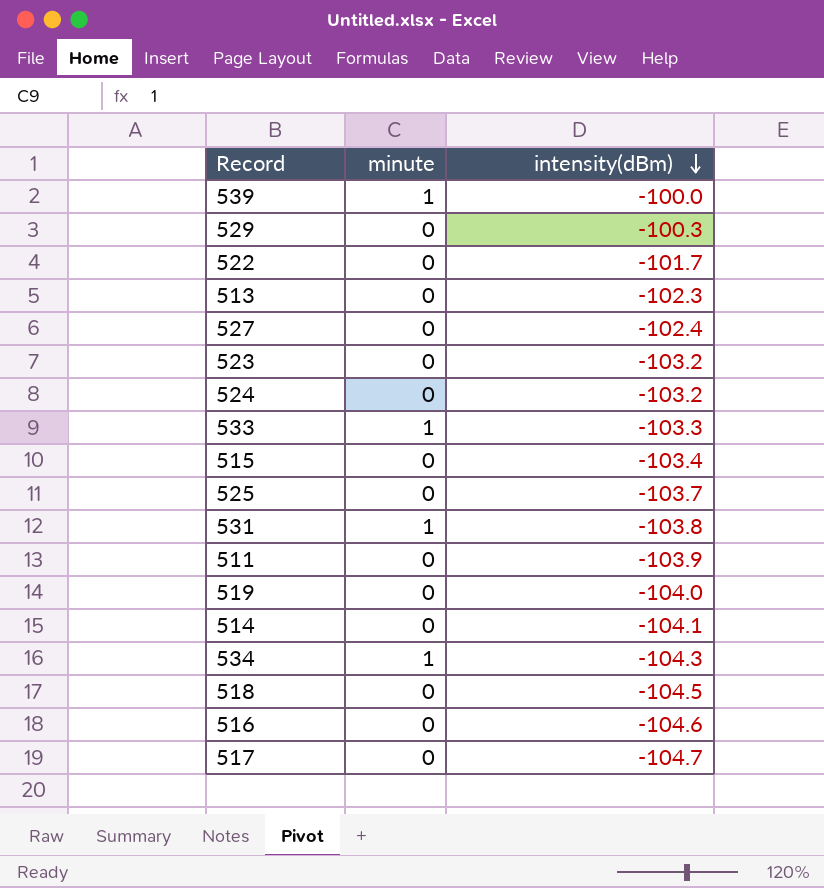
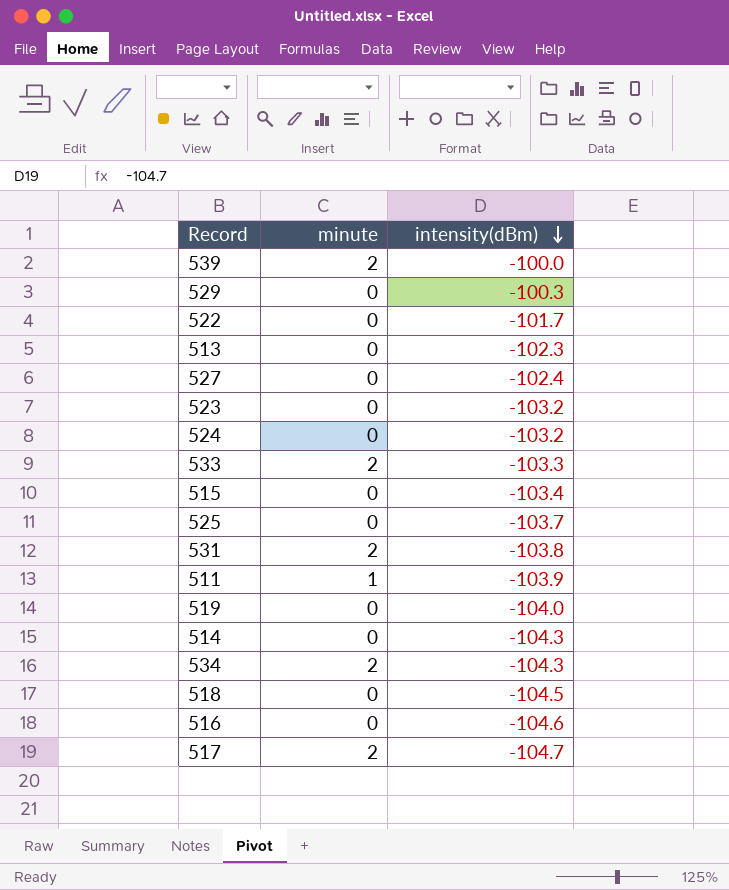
539 | minute: 1 -> 2
533 | minute: 1 -> 2
531 | minute: 1 -> 2
511 | minute: 0 -> 1
514 | intensity(dBm): -104.1 -> -104.3
534 | minute: 1 -> 2
517 | minute: 0 -> 2

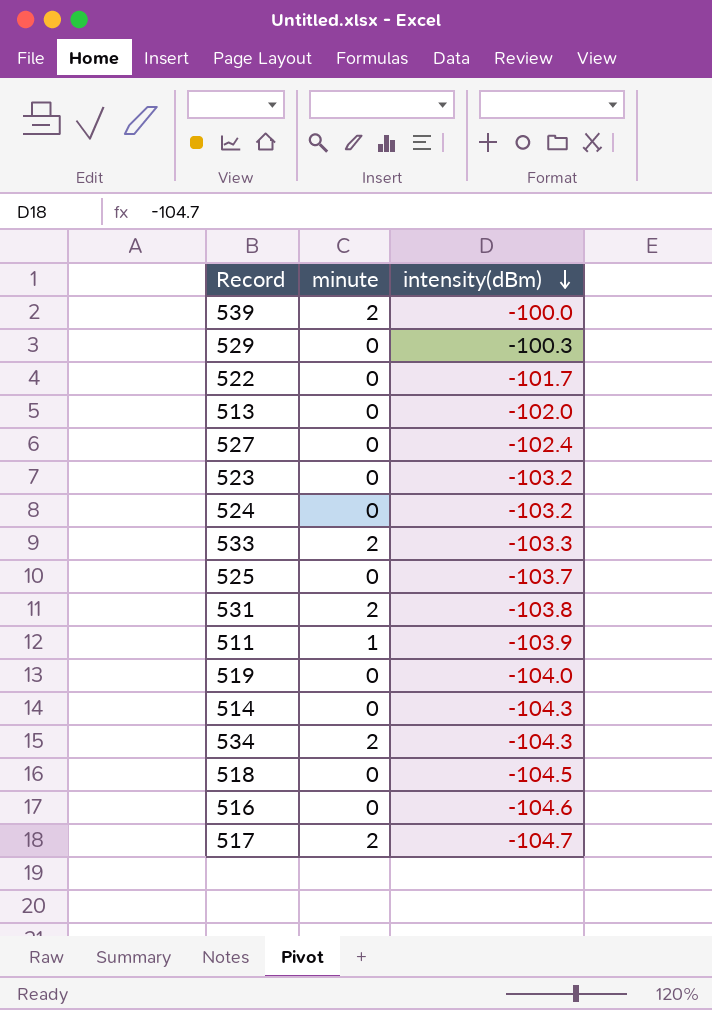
row 515: 0 | -103.4 -> none
513 | intensity(dBm): -102.3 -> -102.0

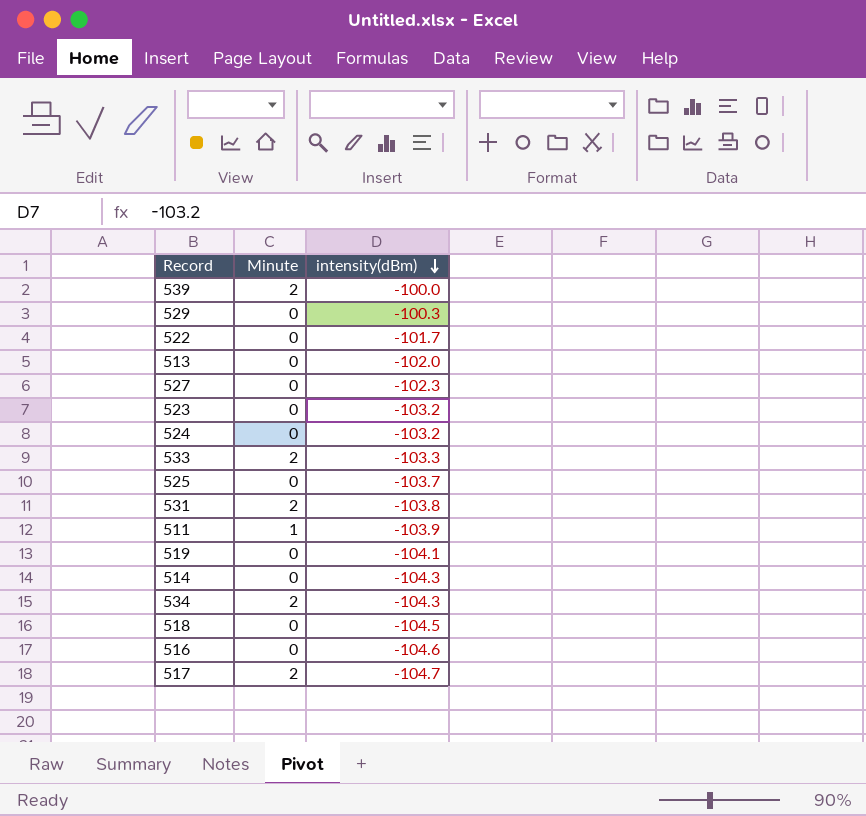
column name: minute -> Minute
527 | intensity(dBm): -102.4 -> -102.3
519 | intensity(dBm): -104.0 -> -104.1

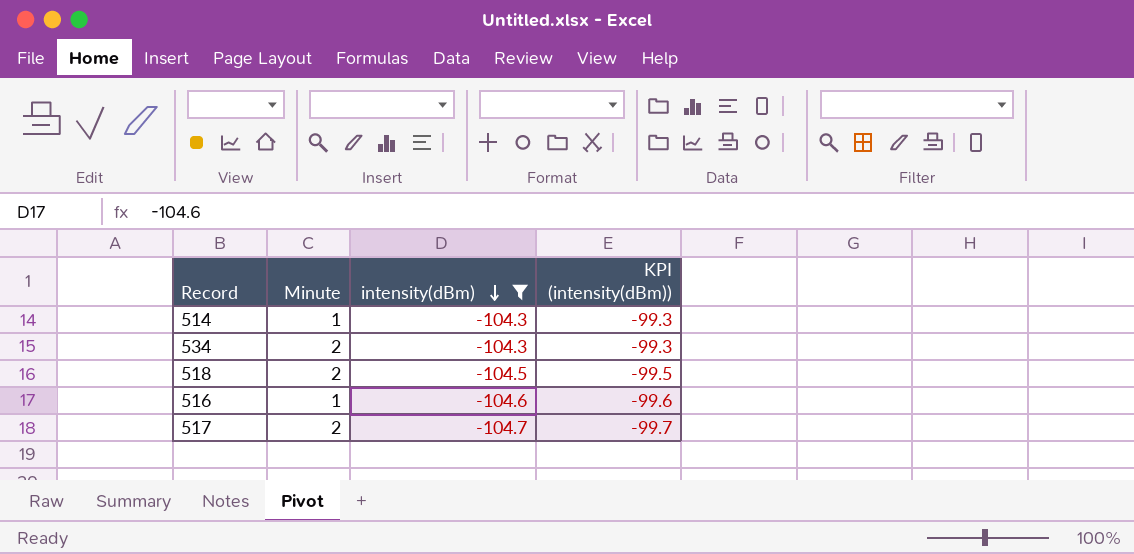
filter: none -> intensity(dBm) <= -104.3
column KPI (intensity(dBm)) | formula: none -> [intensity(dBm)] + 5
514 | Minute: 0 -> 1
518 | Minute: 0 -> 2
516 | Minute: 0 -> 1

